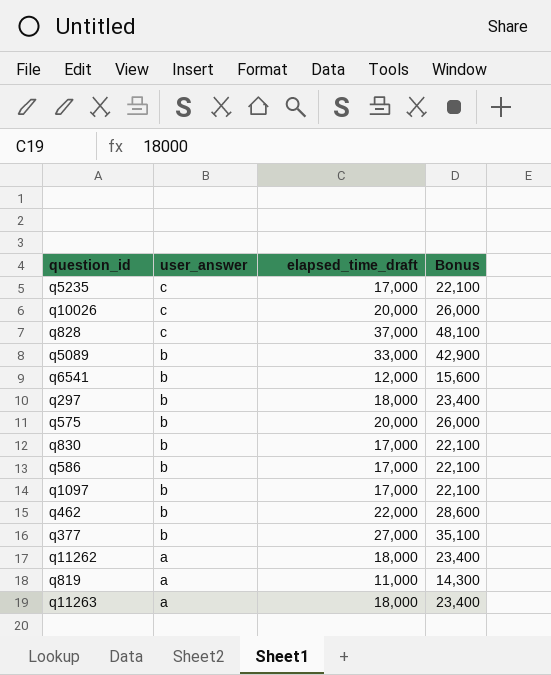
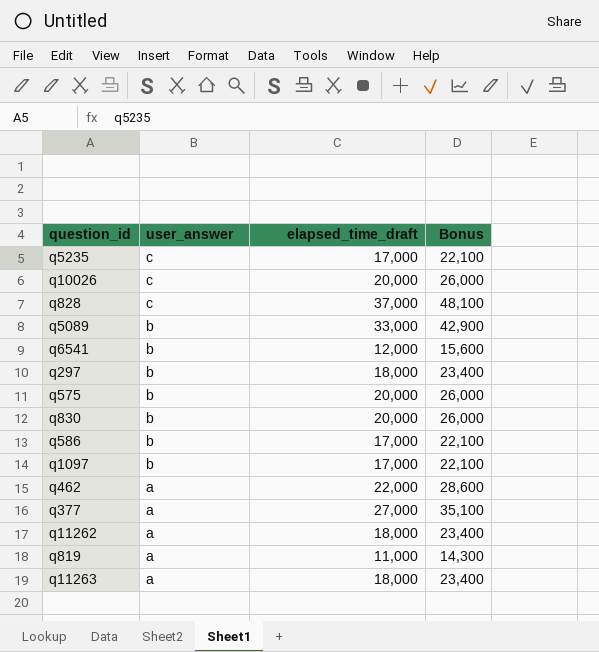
q830 | elapsed_time_draft: 17,000 -> 20,000
q830 | Bonus: 22,100 -> 26,000
q462 | user_answer: b -> a
q377 | user_answer: b -> a

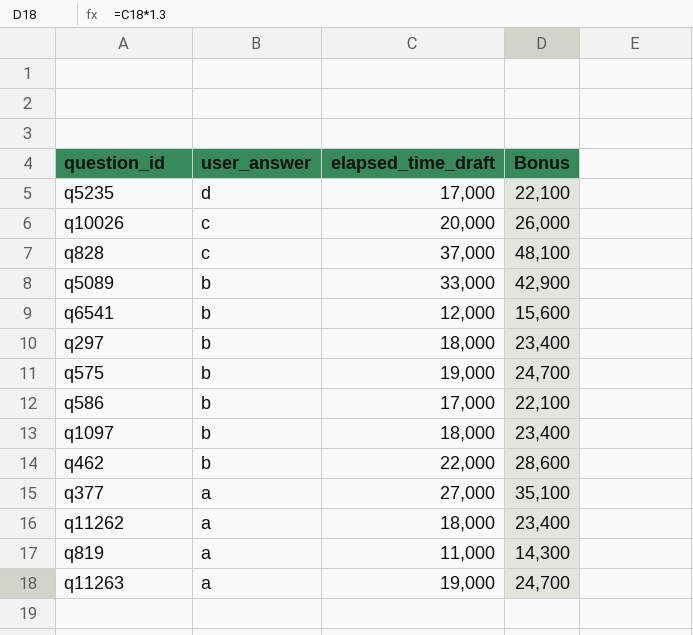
row q830: b | 20,000 | 26,000 -> none
q5235 | user_answer: c -> d
q575 | elapsed_time_draft: 20,000 -> 19,000
q575 | Bonus: 26,000 -> 24,700
q1097 | elapsed_time_draft: 17,000 -> 18,000
q1097 | Bonus: 22,100 -> 23,400
q462 | user_answer: a -> b
q11263 | elapsed_time_draft: 18,000 -> 19,000
q11263 | Bonus: 23,400 -> 24,700

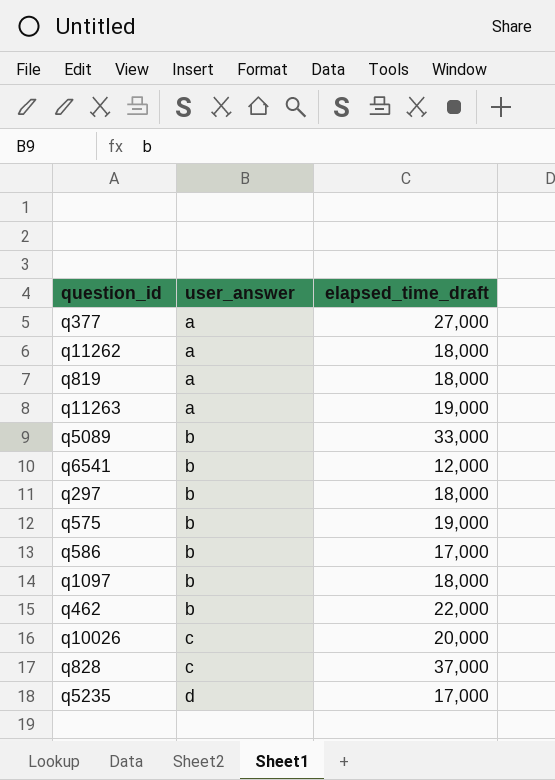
row order: user_answer descending -> user_answer ascending
column Bonus | formula: [elapsed_time_draft] * 1.3 -> none
q819 | elapsed_time_draft: 11,000 -> 18,000

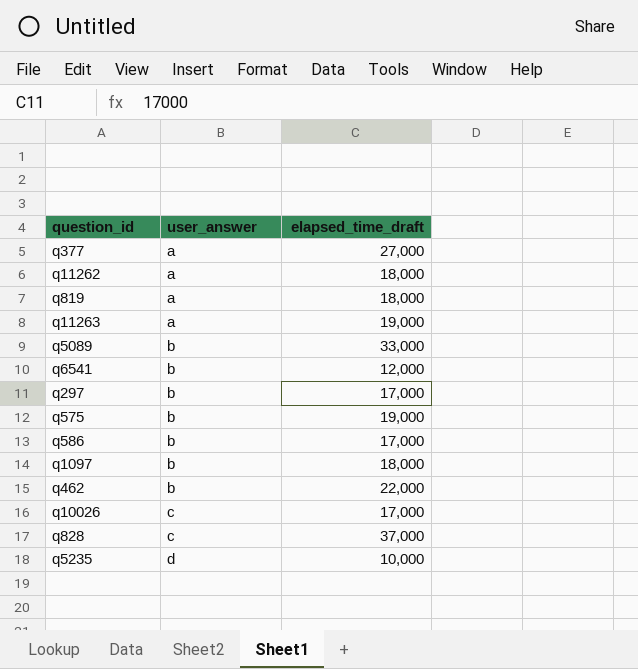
q297 | elapsed_time_draft: 18,000 -> 17,000
q10026 | elapsed_time_draft: 20,000 -> 17,000
q5235 | elapsed_time_draft: 17,000 -> 10,000

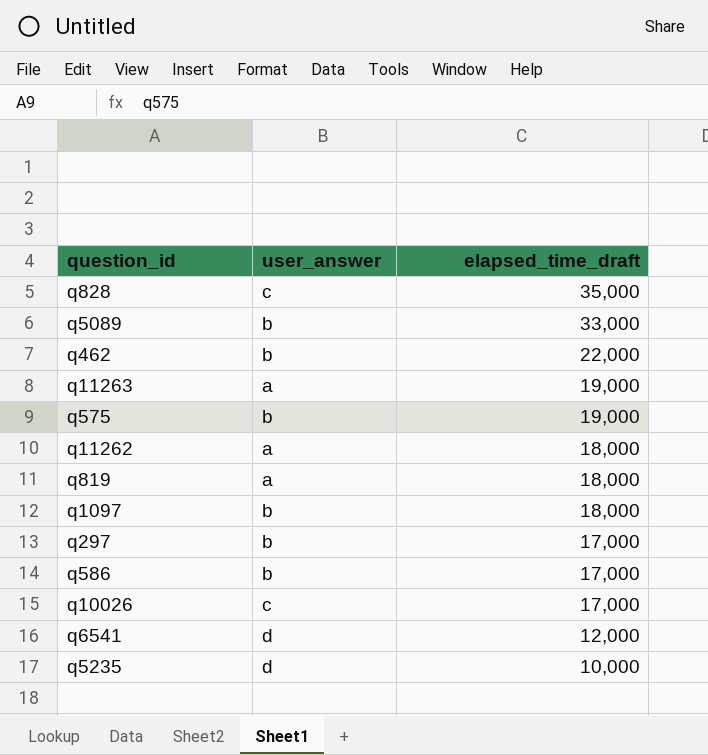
row order: user_answer ascending -> elapsed_time_draft descending
row q377: a | 27,000 -> none
q828 | elapsed_time_draft: 37,000 -> 35,000
q6541 | user_answer: b -> d

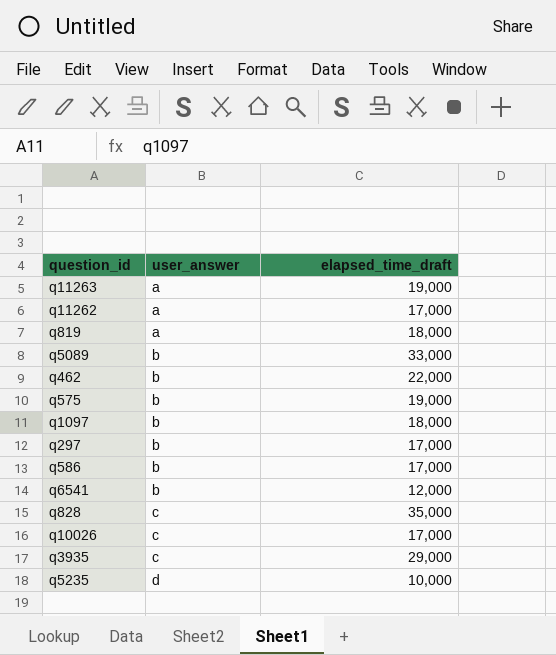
row order: elapsed_time_draft descending -> user_answer ascending
q11262 | elapsed_time_draft: 18,000 -> 17,000
q6541 | user_answer: d -> b
row q3935: none -> c | 29,000

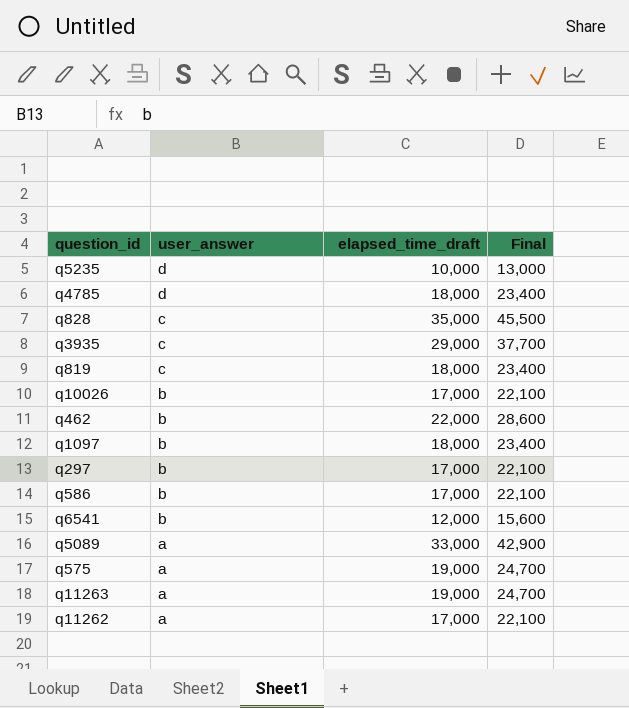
row order: user_answer ascending -> user_answer descending
column Final | formula: none -> [elapsed_time_draft] * 1.3
row q4785: none -> d | 18,000 | 23,400
q819 | user_answer: a -> c
q10026 | user_answer: c -> b
q5089 | user_answer: b -> a
q575 | user_answer: b -> a

